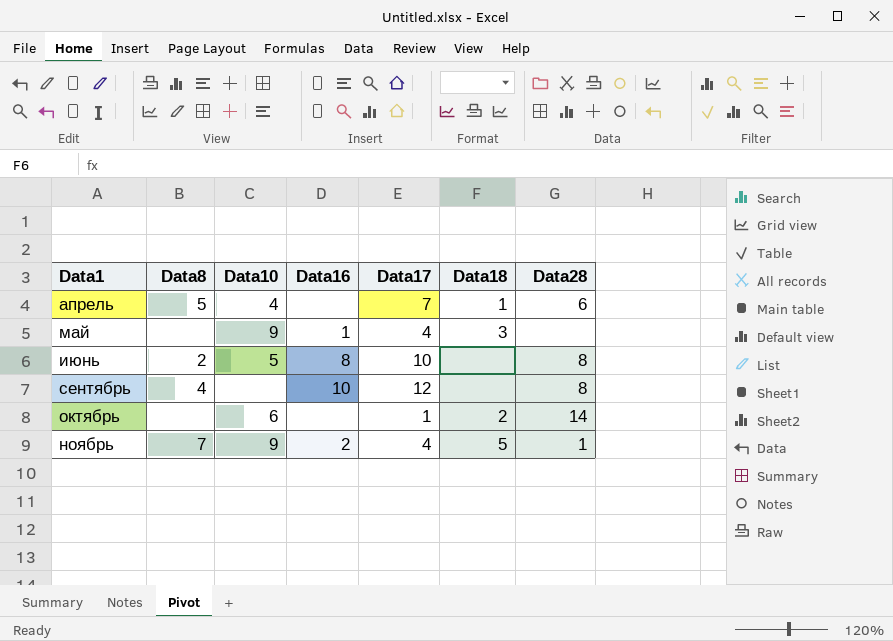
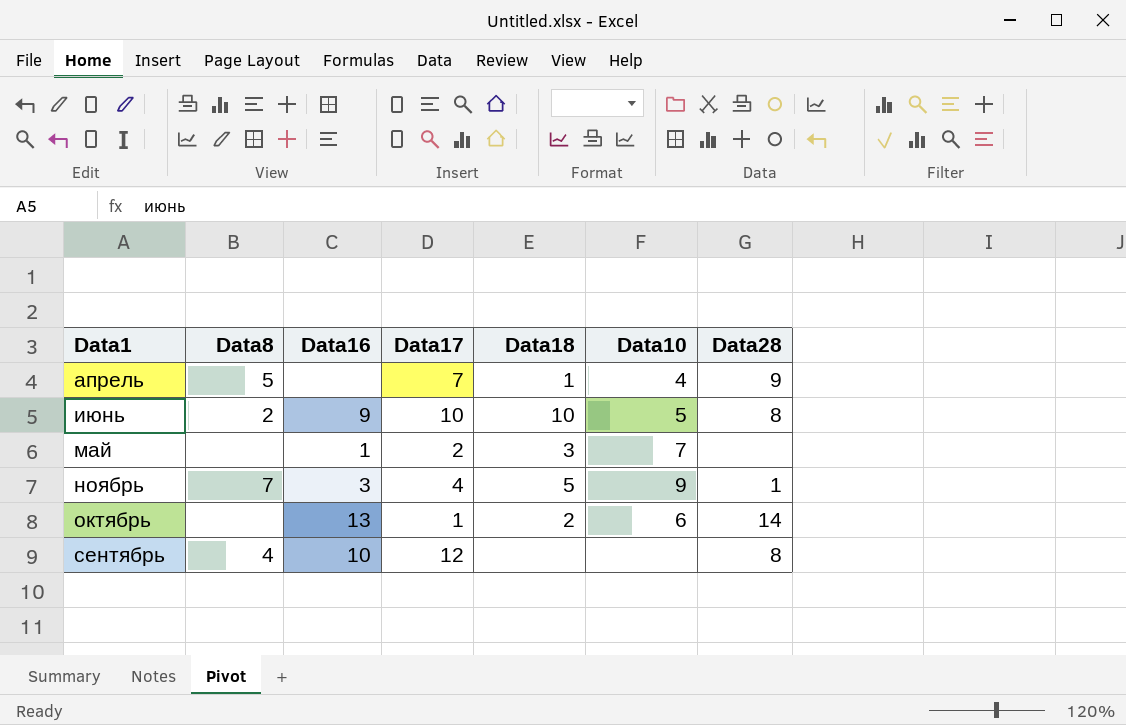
row order: none -> Data1 ascending
column Data10 | position: 3 -> 6
апрель | Data28: 6 -> 9
июнь | Data16: 8 -> 9
июнь | Data18: none -> 10
май | Data17: 4 -> 2
май | Data10: 9 -> 7
ноябрь | Data16: 2 -> 3
октябрь | Data16: none -> 13

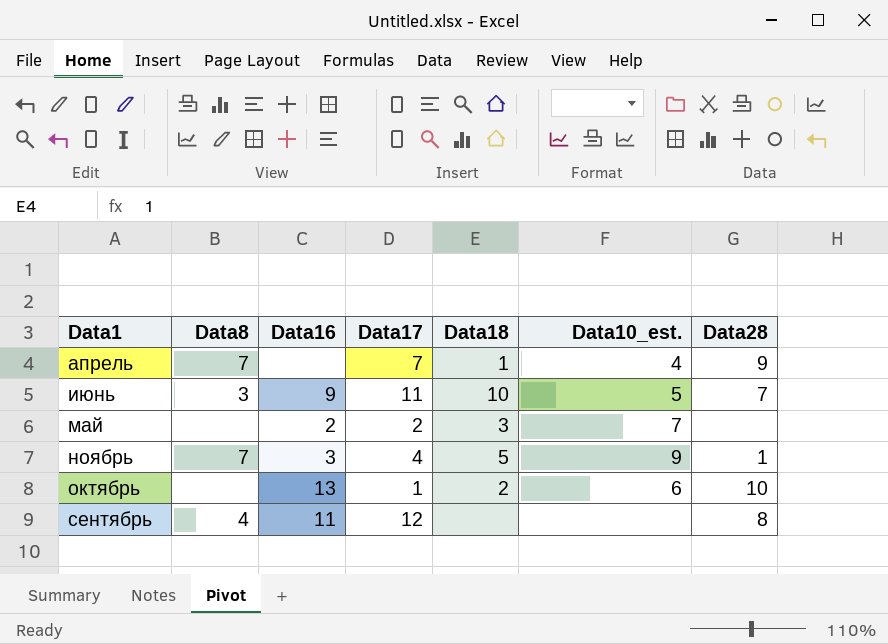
column name: Data10 -> Data10_est.
апрель | Data8: 5 -> 7
июнь | Data8: 2 -> 3
июнь | Data17: 10 -> 11
июнь | Data28: 8 -> 7
май | Data16: 1 -> 2
октябрь | Data28: 14 -> 10
сентябрь | Data16: 10 -> 11

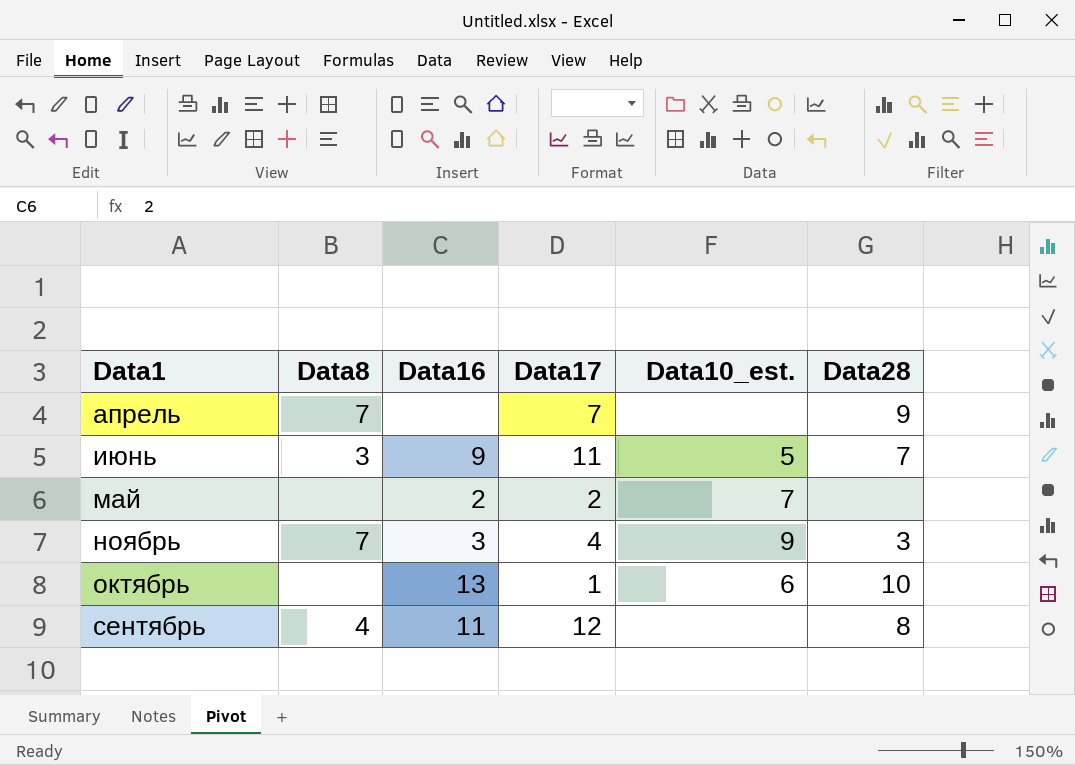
column Data18 | position: 5 -> none
апрель | Data10_est.: 4 -> none
ноябрь | Data28: 1 -> 3

